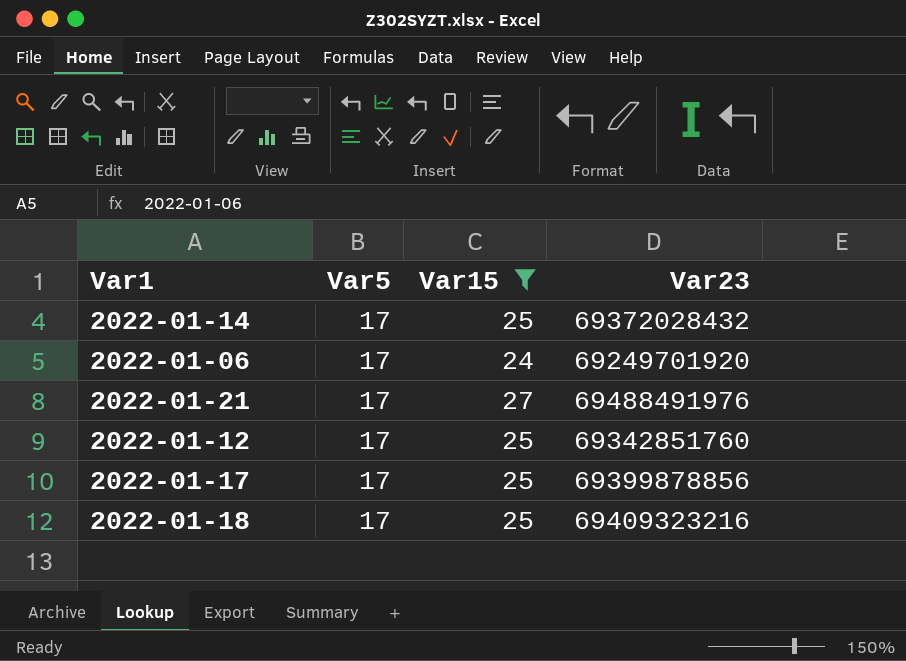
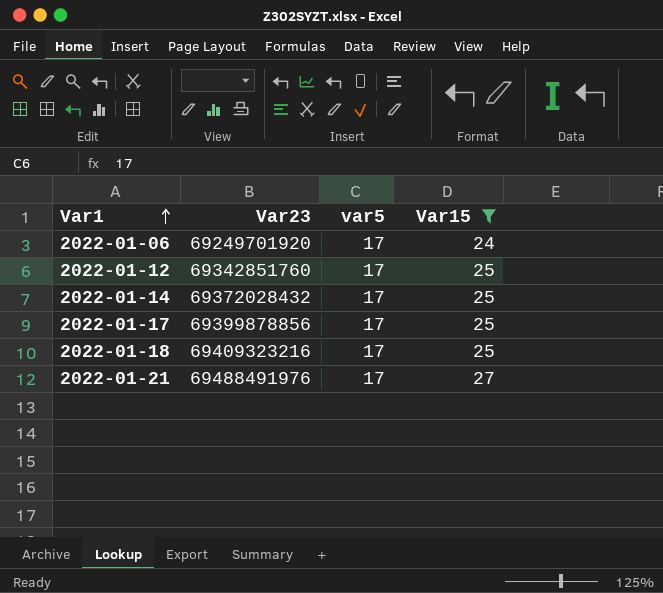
row order: none -> Var1 ascending
column Var23 | position: 4 -> 2
column name: Var5 -> var5

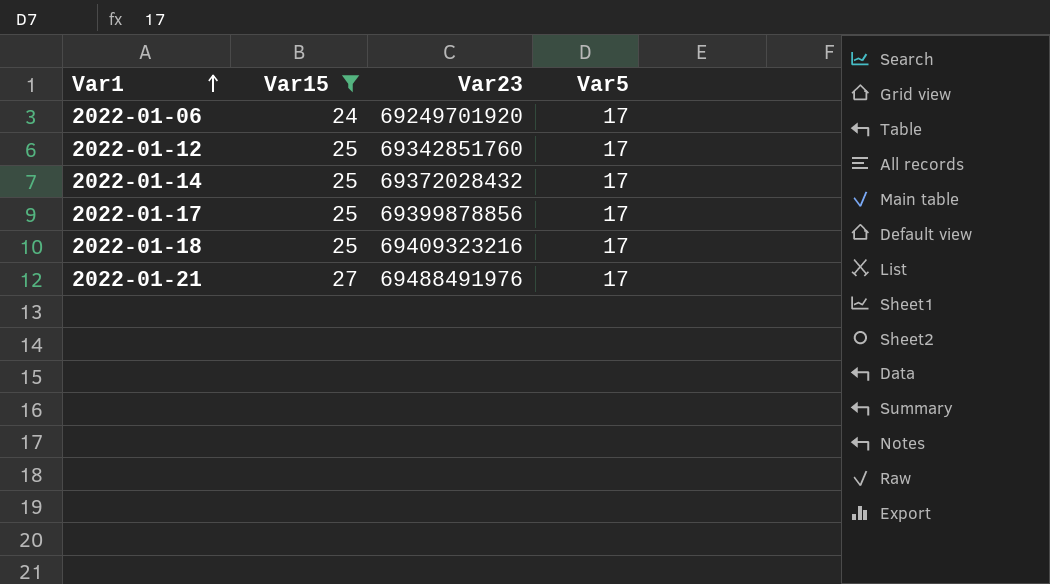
column Var15 | position: 4 -> 2
column name: var5 -> Var5

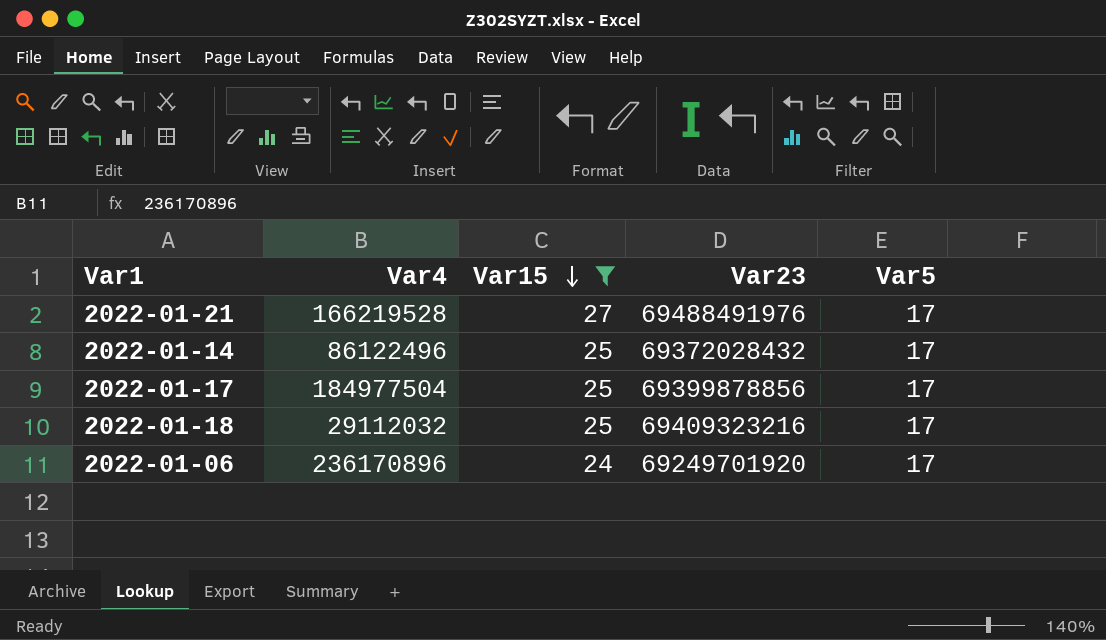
row order: Var1 ascending -> Var15 descending
column Var4 | position: none -> 2
row 2022-01-12: 25 | 69342851760 | 17 -> none

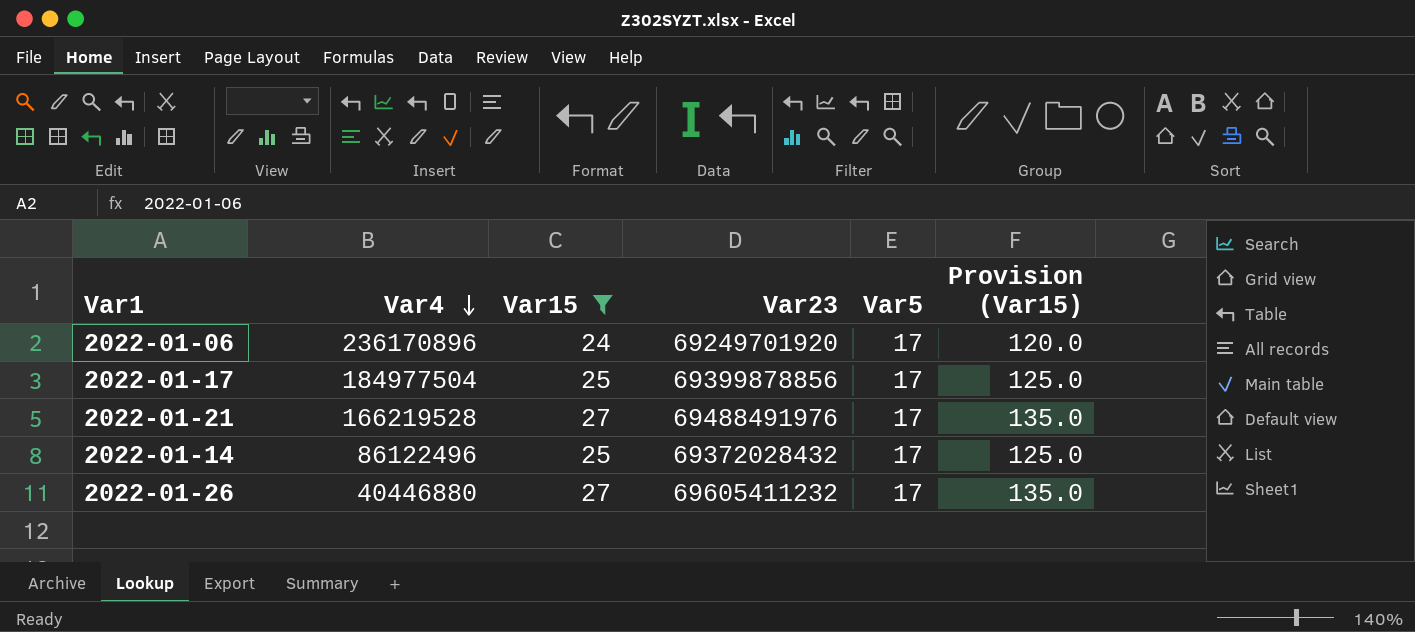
row order: Var15 descending -> Var4 descending
column Provision (Var15) | formula: none -> [Var15] * 5
row 2022-01-18: 29112032 | 25 | 69409323216 | 17 -> none
row 2022-01-26: none -> 40446880 | 27 | 69605411232 | 17 | 135.0

